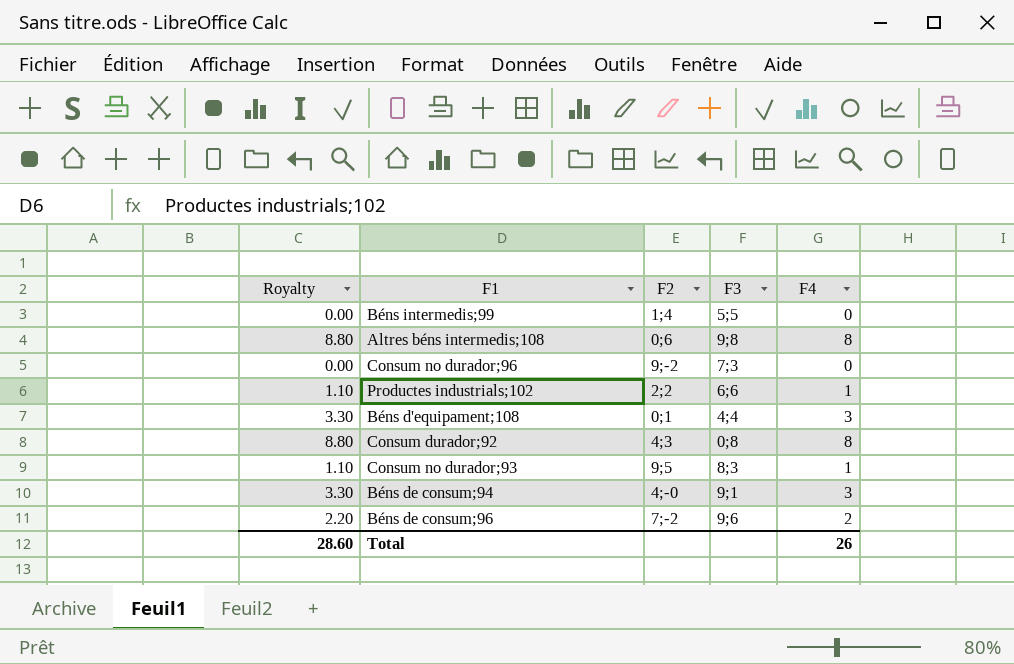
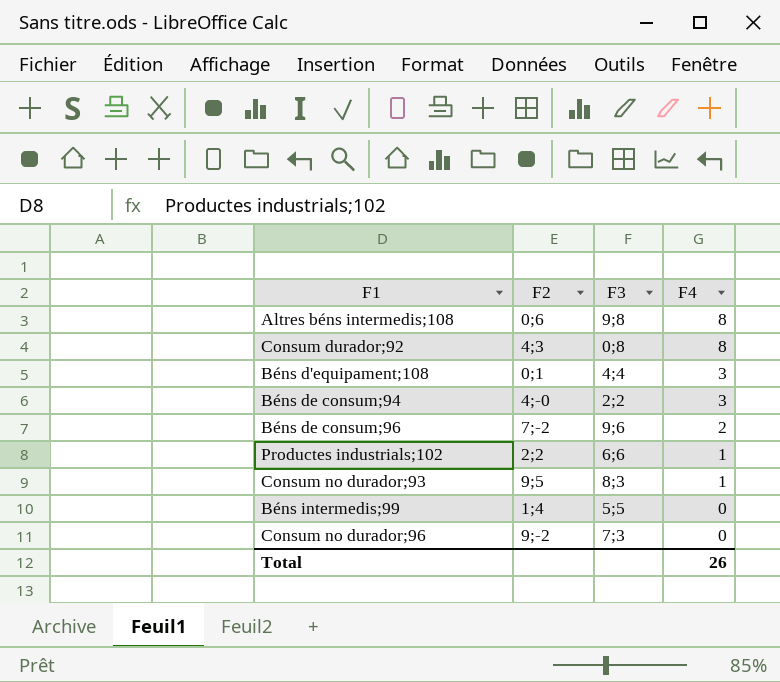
row order: none -> F4 descending
column Royalty | formula: [F4] * 1.1 -> none
Béns de consum;94 | F3: 9;1 -> 2;2

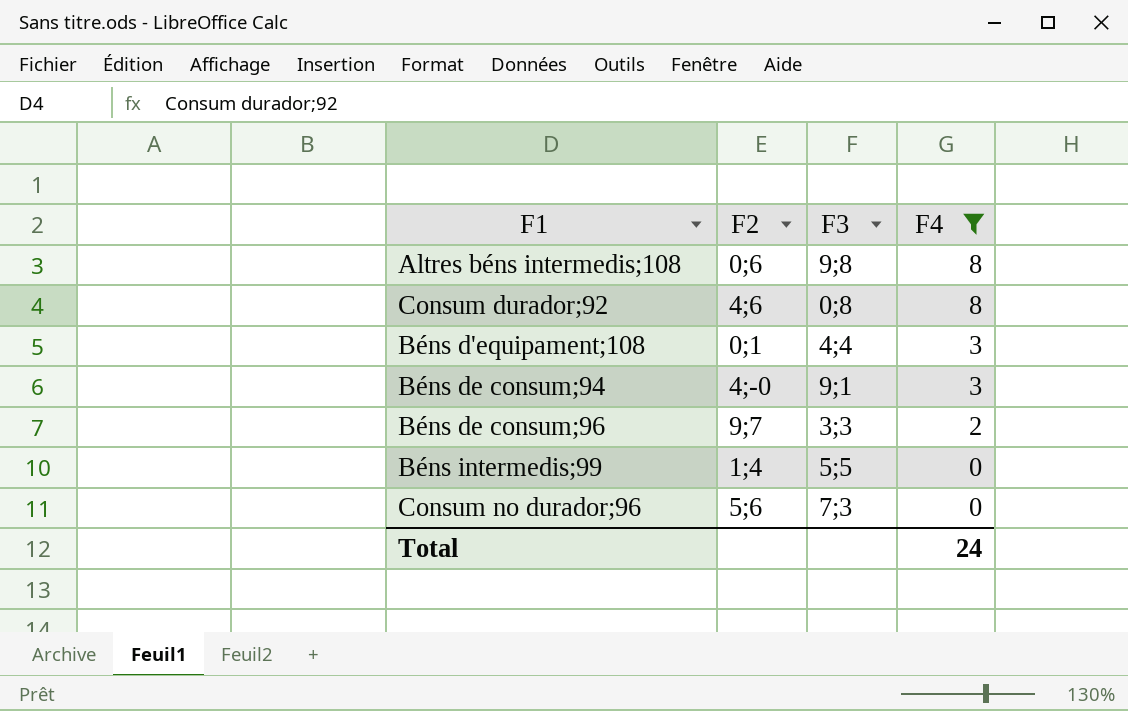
filter: none -> F4 != 1
Consum durador;92 | F2: 4;3 -> 4;6
Béns de consum;94 | F3: 2;2 -> 9;1
Béns de consum;96 | F2: 7;-2 -> 9;7
Béns de consum;96 | F3: 9;6 -> 3;3
Consum no durador;96 | F2: 9;-2 -> 5;6
Total | F4: 26 -> 24

